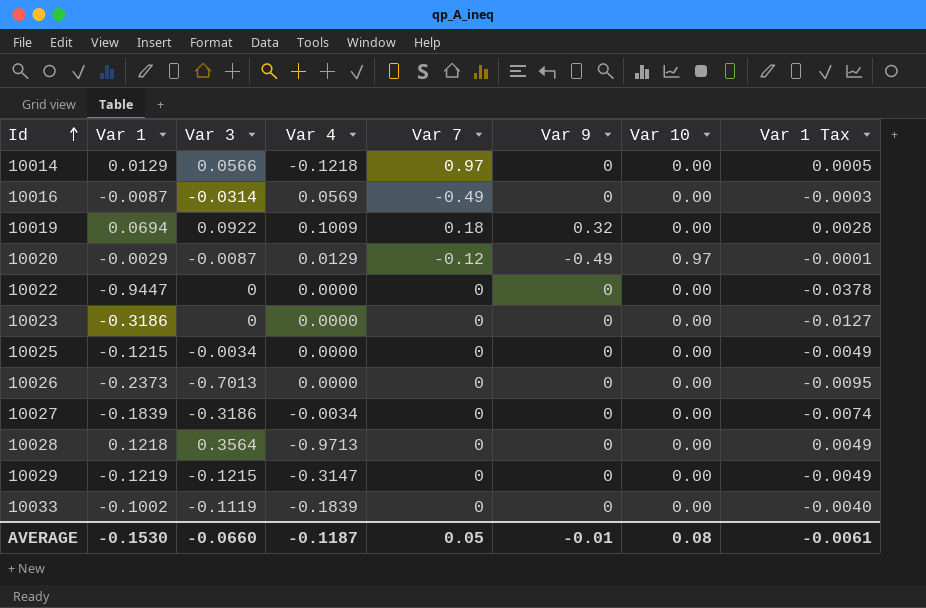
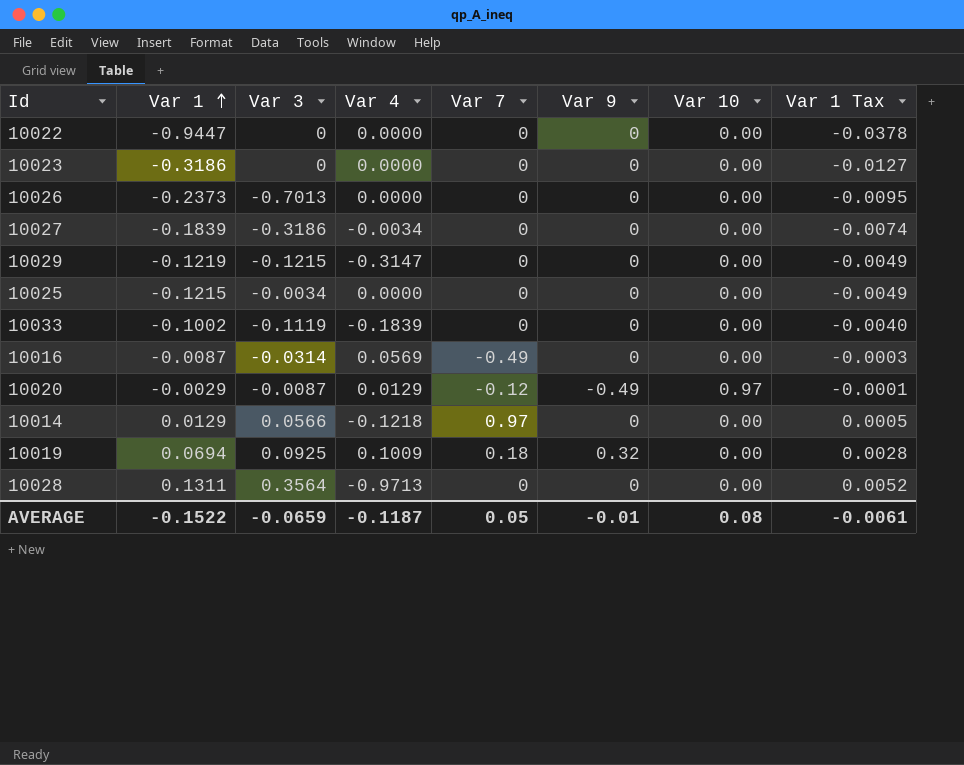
row order: Id ascending -> Var 1 ascending
10019 | Var 3: 0.0922 -> 0.0925
10028 | Var 1: 0.1218 -> 0.1311
10028 | Var 1 Tax: 0.0049 -> 0.0052
AVERAGE | Var 1: -0.1530 -> -0.1522
AVERAGE | Var 3: -0.0660 -> -0.0659

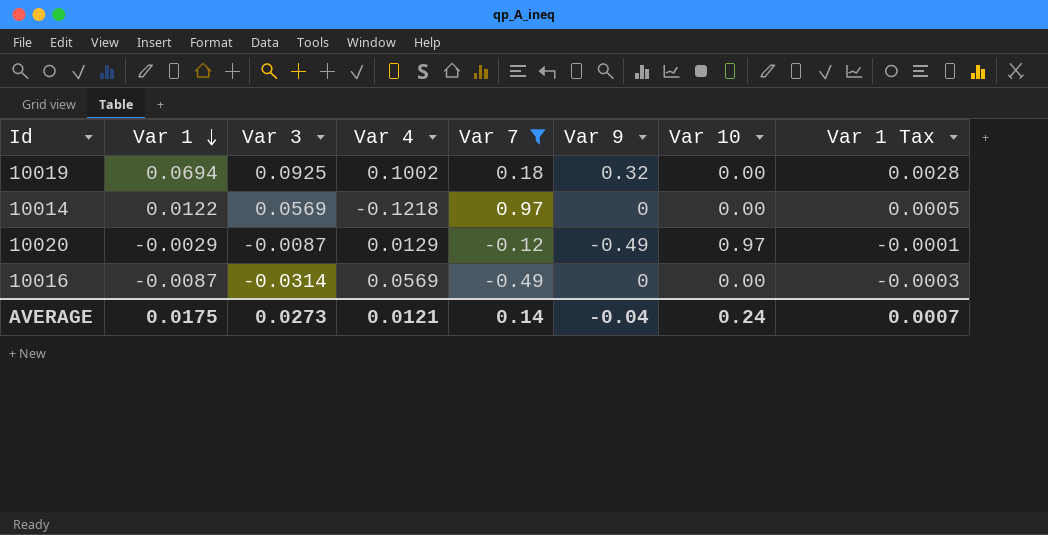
filter: none -> Var 7 != 0
row order: Var 1 ascending -> Var 1 descending
10019 | Var 4: 0.1009 -> 0.1002
10014 | Var 1: 0.0129 -> 0.0122
10014 | Var 3: 0.0566 -> 0.0569
AVERAGE | Var 1: -0.1522 -> 0.0175
AVERAGE | Var 3: -0.0659 -> 0.0273
AVERAGE | Var 4: -0.1187 -> 0.0121
AVERAGE | Var 7: 0.05 -> 0.14
AVERAGE | Var 9: -0.01 -> -0.04
AVERAGE | Var 10: 0.08 -> 0.24
AVERAGE | Var 1 Tax: -0.0061 -> 0.0007

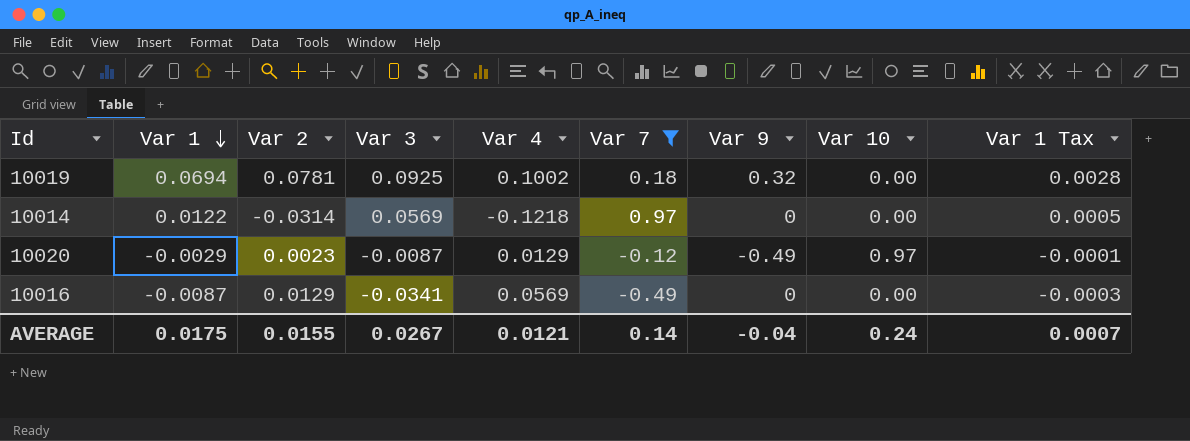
column Var 2 | position: none -> 3
10016 | Var 3: -0.0314 -> -0.0341
AVERAGE | Var 3: 0.0273 -> 0.0267

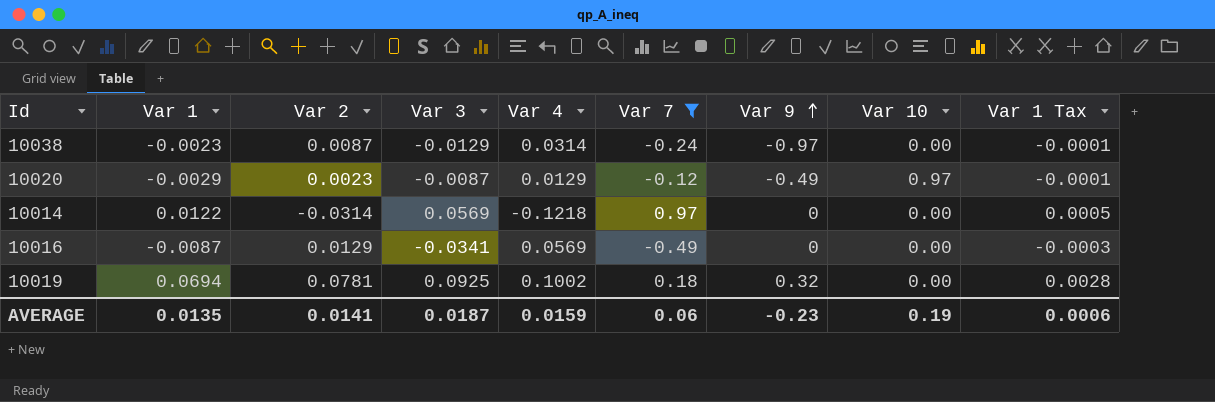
row order: Var 1 descending -> Var 9 ascending
row 10038: none -> -0.0023 | 0.0087 | -0.0129 | 0.0314 | -0.24 | -0.97 | 0.00 | -0.0001
AVERAGE | Var 1: 0.0175 -> 0.0135
AVERAGE | Var 2: 0.0155 -> 0.0141
AVERAGE | Var 3: 0.0267 -> 0.0187
AVERAGE | Var 4: 0.0121 -> 0.0159
AVERAGE | Var 7: 0.14 -> 0.06
AVERAGE | Var 9: -0.04 -> -0.23
AVERAGE | Var 10: 0.24 -> 0.19
AVERAGE | Var 1 Tax: 0.0007 -> 0.0006

